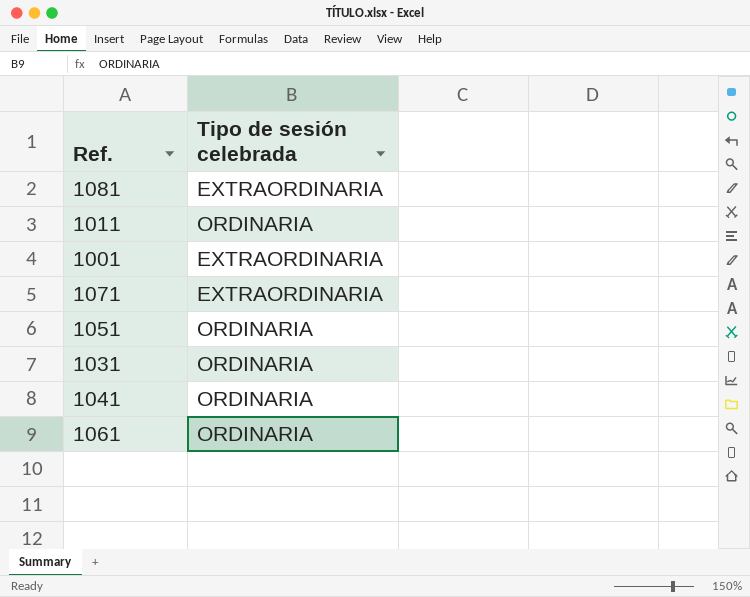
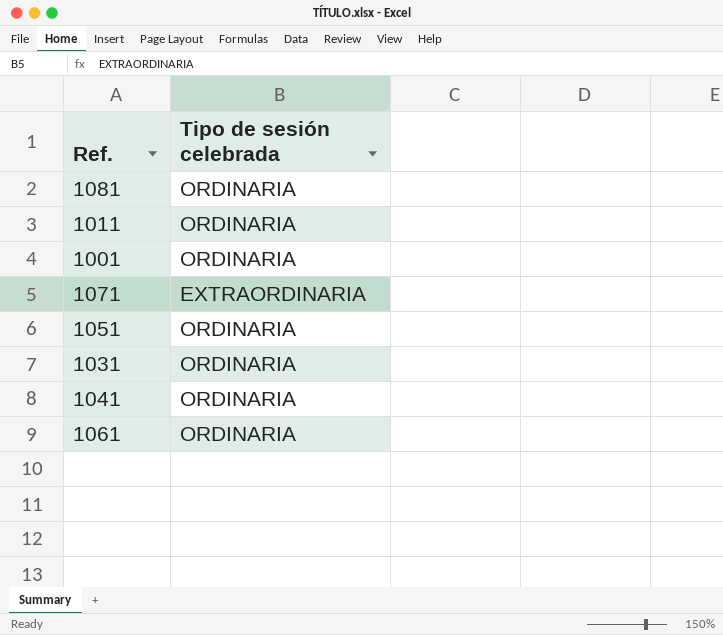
1081 | Tipo de sesión celebrada: EXTRAORDINARIA -> ORDINARIA
1001 | Tipo de sesión celebrada: EXTRAORDINARIA -> ORDINARIA

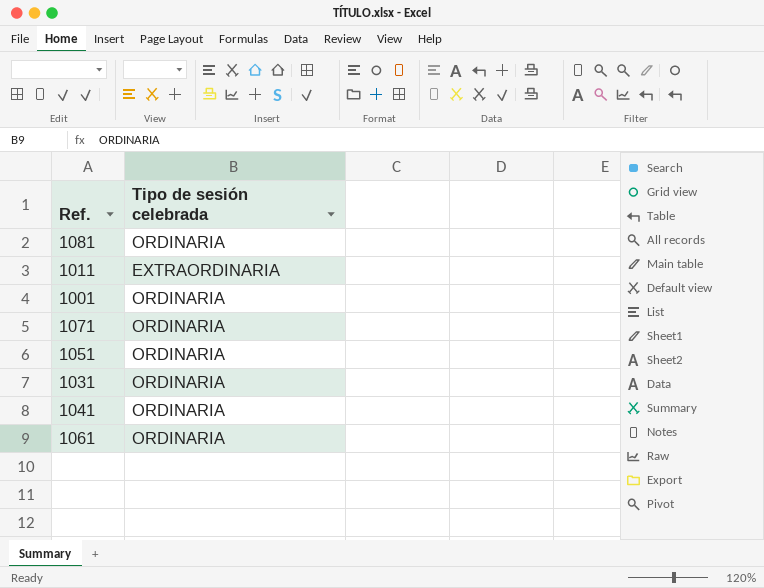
1011 | Tipo de sesión celebrada: ORDINARIA -> EXTRAORDINARIA
1071 | Tipo de sesión celebrada: EXTRAORDINARIA -> ORDINARIA

